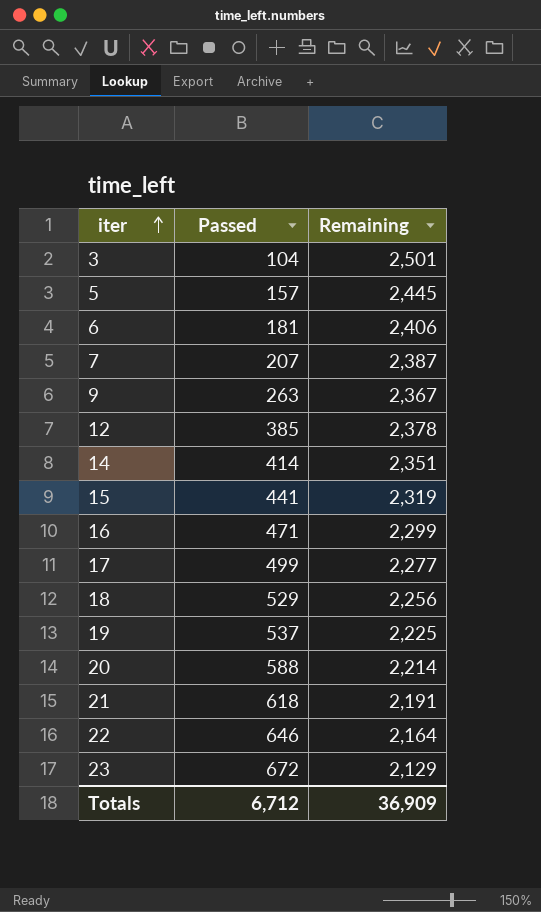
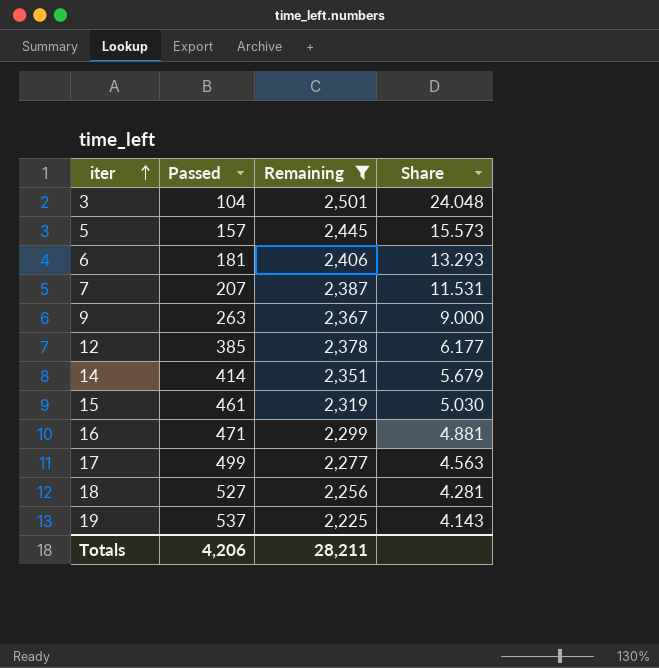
filter: none -> Remaining >= 2,225
column Share | formula: none -> [Remaining] / [Passed]
15 | Passed: 441 -> 461
18 | Passed: 529 -> 527
Totals | Passed: 6,712 -> 4,206
Totals | Remaining: 36,909 -> 28,211

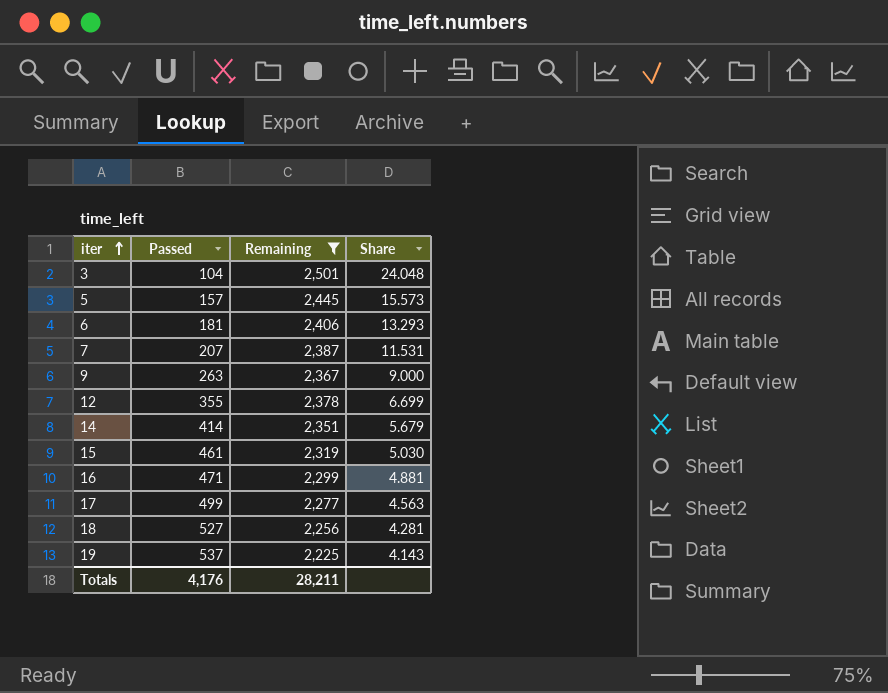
12 | Passed: 385 -> 355
12 | Share: 6.177 -> 6.699
Totals | Passed: 4,206 -> 4,176

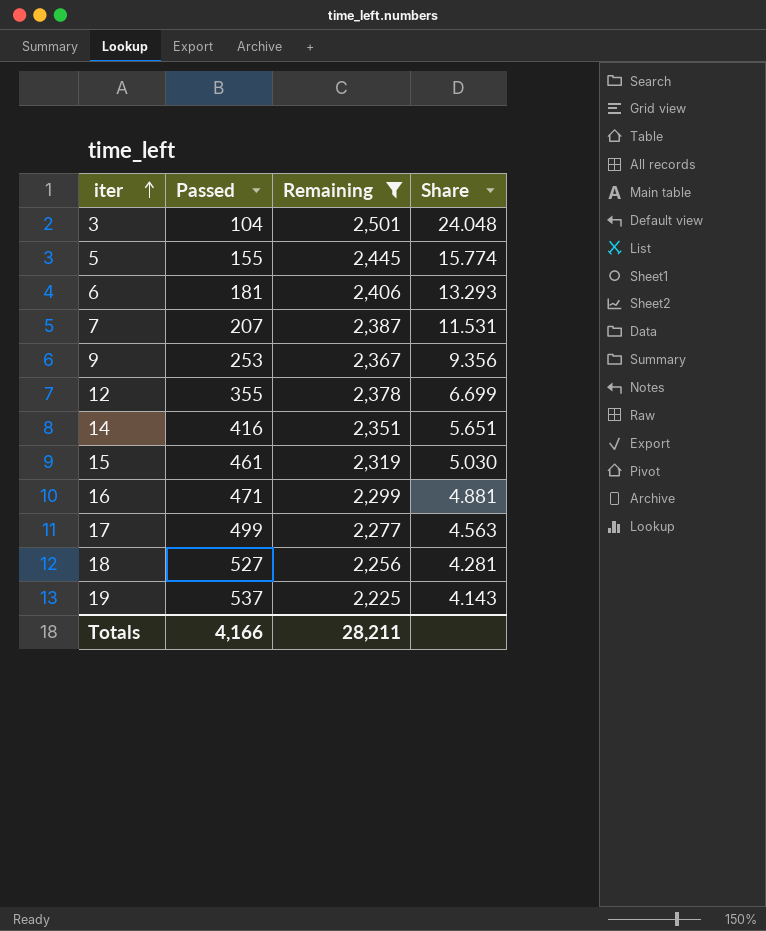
5 | Passed: 157 -> 155
5 | Share: 15.573 -> 15.774
9 | Passed: 263 -> 253
9 | Share: 9.000 -> 9.356
14 | Passed: 414 -> 416
14 | Share: 5.679 -> 5.651
Totals | Passed: 4,176 -> 4,166

